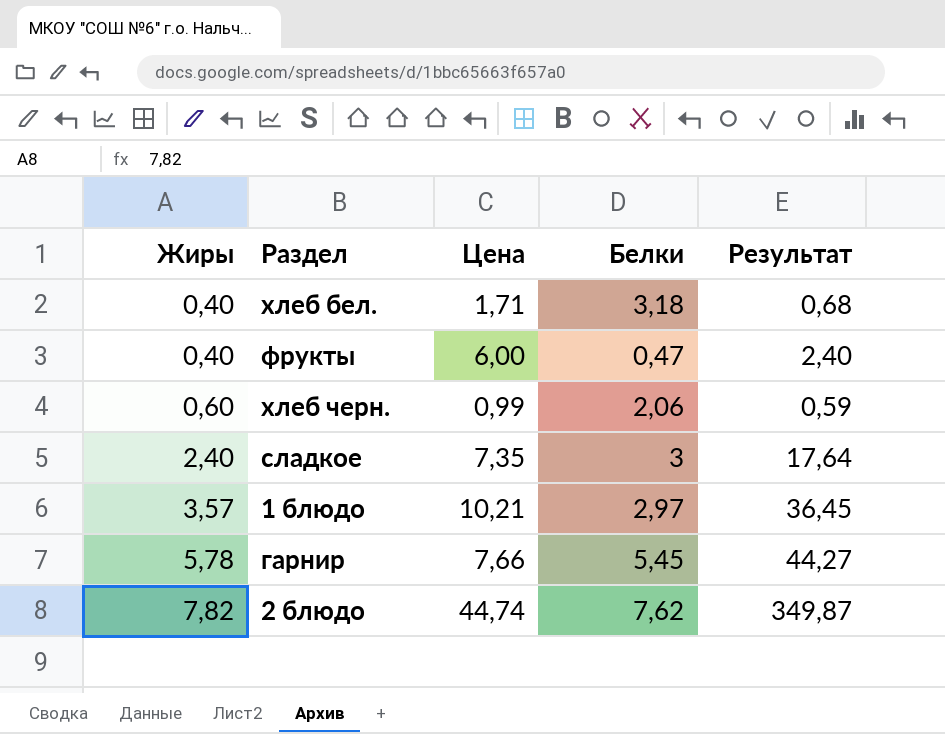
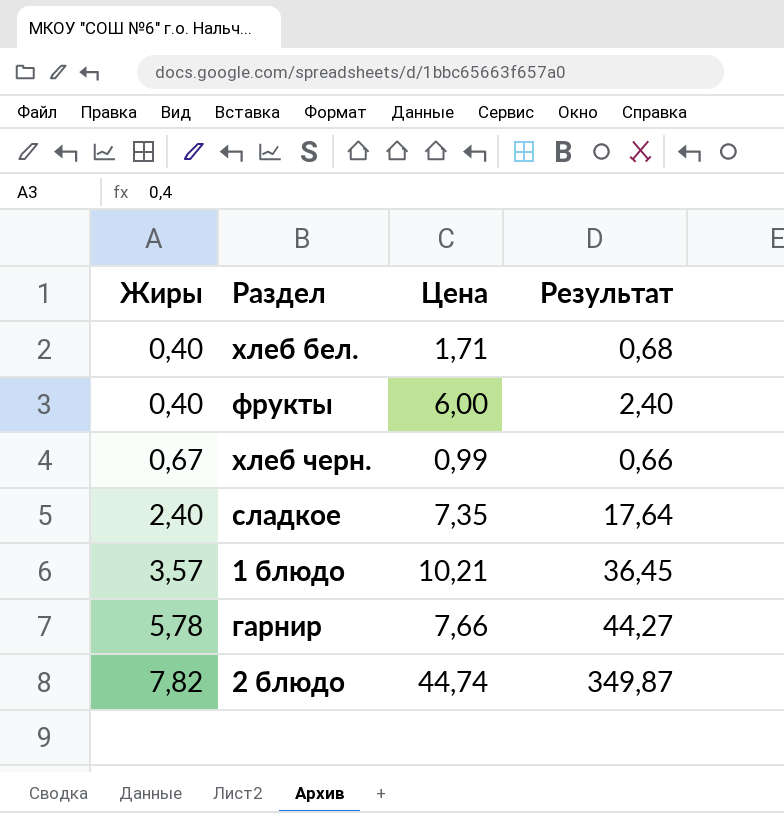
column Белки | position: 4 -> none
хлеб черн. | Жиры: 0,60 -> 0,67
хлеб черн. | Результат: 0,59 -> 0,66

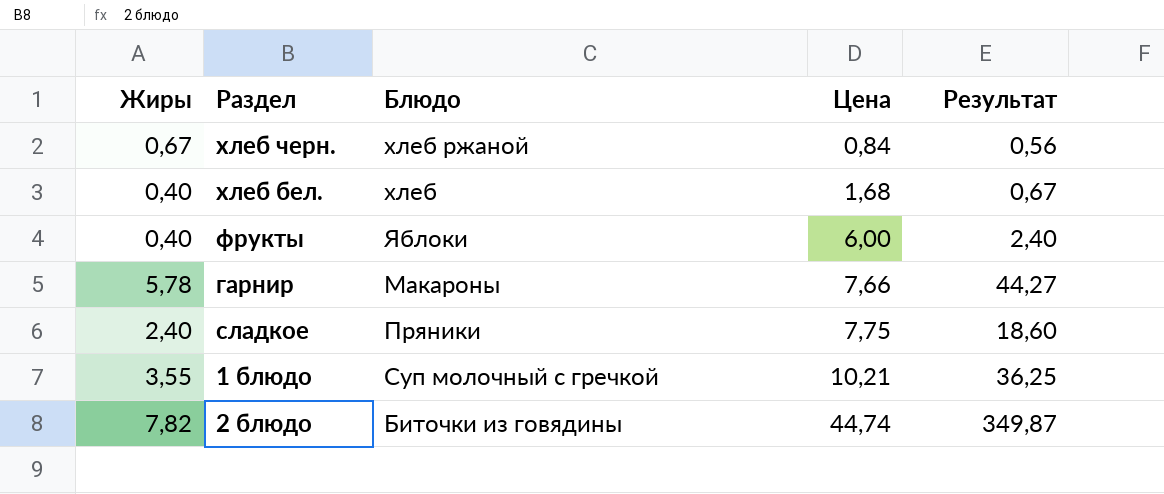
row order: Жиры ascending -> Цена ascending
column Блюдо | position: none -> 3
хлеб черн. | Цена: 0,99 -> 0,84
хлеб черн. | Результат: 0,66 -> 0,56
хлеб бел. | Цена: 1,71 -> 1,68
хлеб бел. | Результат: 0,68 -> 0,67
сладкое | Цена: 7,35 -> 7,75
сладкое | Результат: 17,64 -> 18,60
1 блюдо | Жиры: 3,57 -> 3,55
1 блюдо | Результат: 36,45 -> 36,25

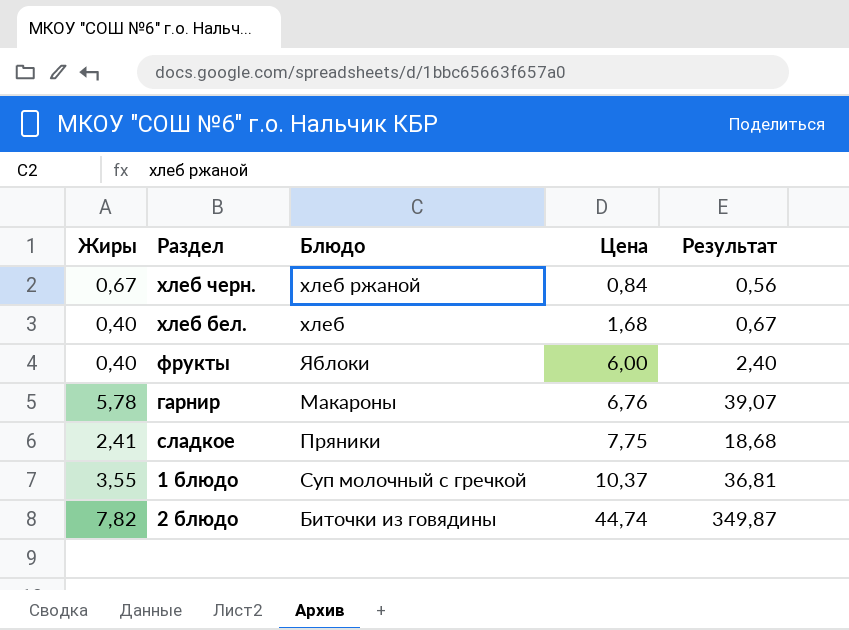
гарнир | Цена: 7,66 -> 6,76
гарнир | Результат: 44,27 -> 39,07
сладкое | Жиры: 2,40 -> 2,41
сладкое | Результат: 18,60 -> 18,68
1 блюдо | Цена: 10,21 -> 10,37
1 блюдо | Результат: 36,25 -> 36,81

